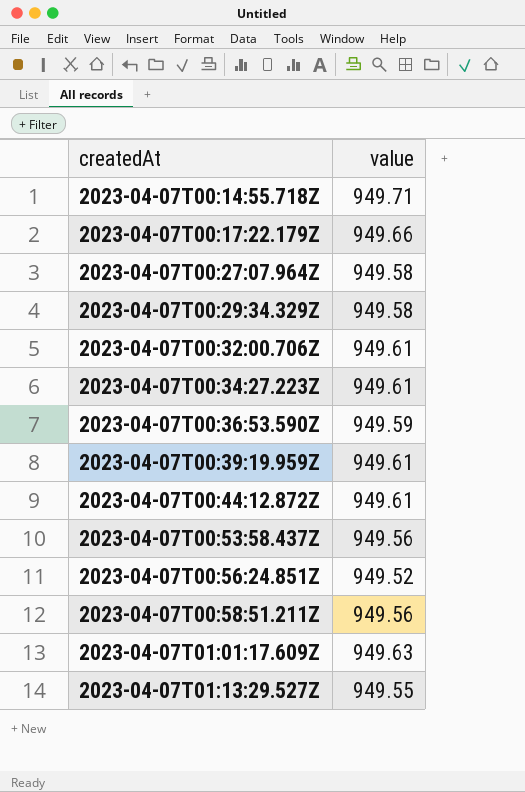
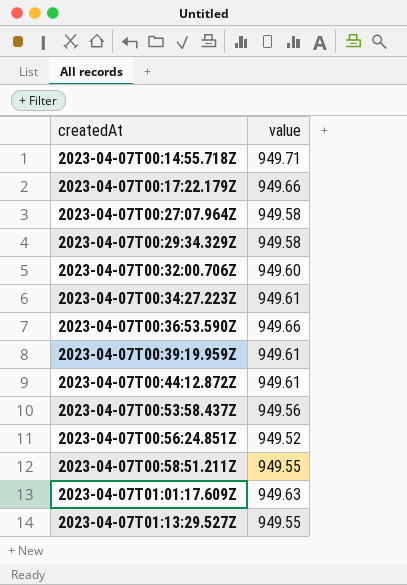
2023-04-07T00:32:00.706Z | value: 949.61 -> 949.60
2023-04-07T00:36:53.590Z | value: 949.59 -> 949.66
2023-04-07T00:58:51.211Z | value: 949.56 -> 949.55

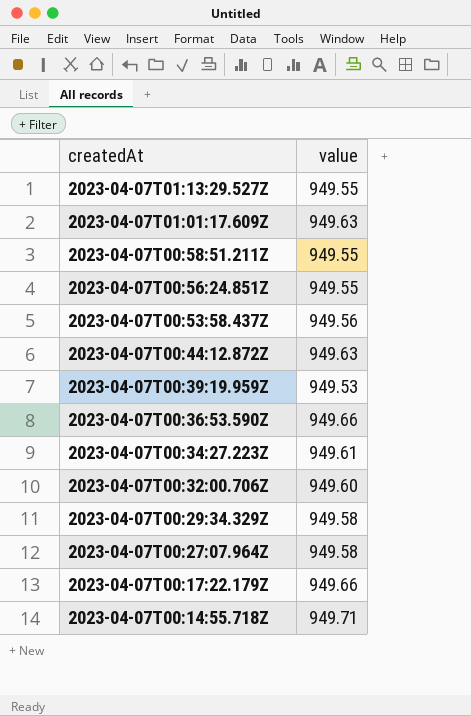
row order: createdAt ascending -> createdAt descending
2023-04-07T00:56:24.851Z | value: 949.52 -> 949.55
2023-04-07T00:44:12.872Z | value: 949.61 -> 949.63
2023-04-07T00:39:19.959Z | value: 949.61 -> 949.53

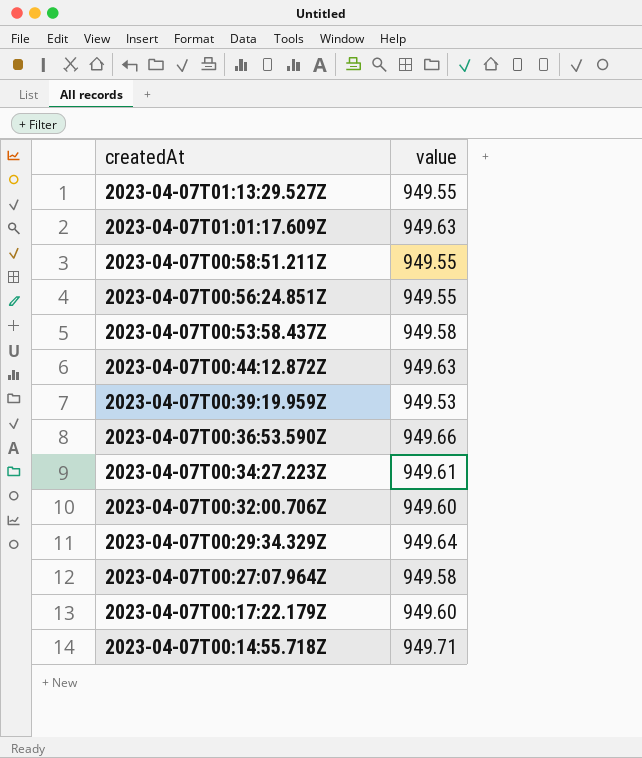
2023-04-07T00:53:58.437Z | value: 949.56 -> 949.58
2023-04-07T00:29:34.329Z | value: 949.58 -> 949.64
2023-04-07T00:17:22.179Z | value: 949.66 -> 949.60

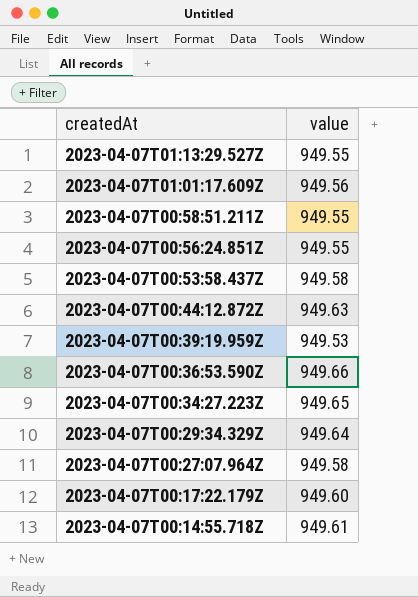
row 2023-04-07T00:32:00.706Z: 949.60 -> none
2023-04-07T01:01:17.609Z | value: 949.63 -> 949.56
2023-04-07T00:34:27.223Z | value: 949.61 -> 949.65
2023-04-07T00:14:55.718Z | value: 949.71 -> 949.61

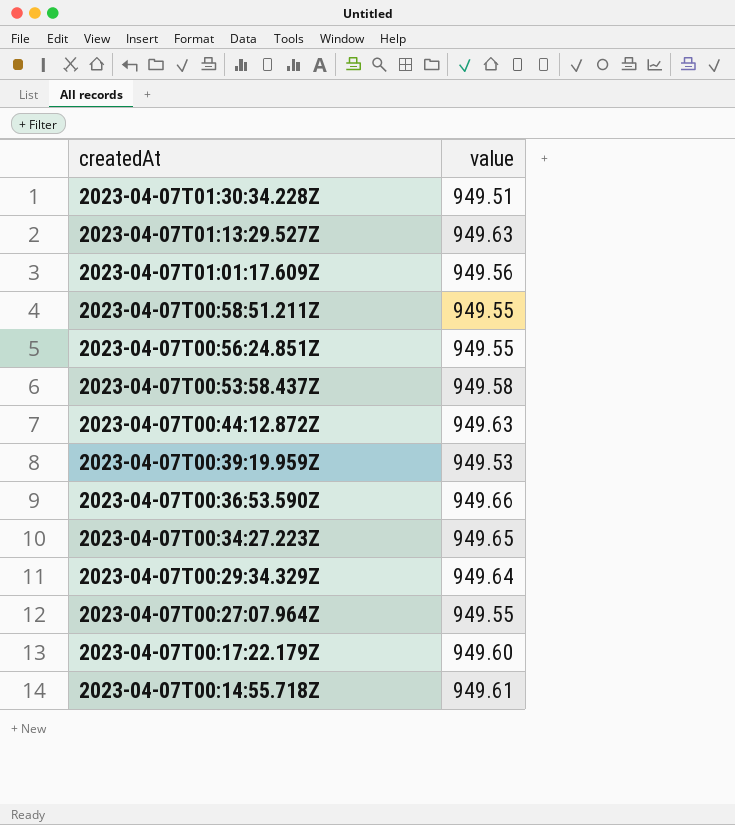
row 2023-04-07T01:30:34.228Z: none -> 949.51
2023-04-07T01:13:29.527Z | value: 949.55 -> 949.63
2023-04-07T00:27:07.964Z | value: 949.58 -> 949.55

